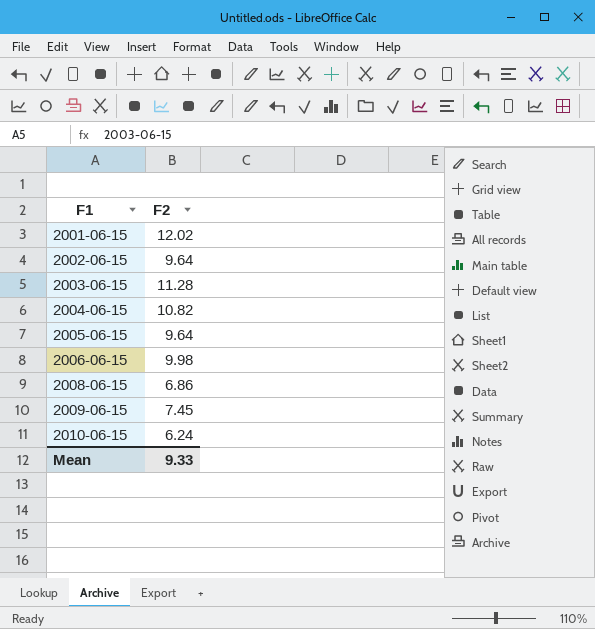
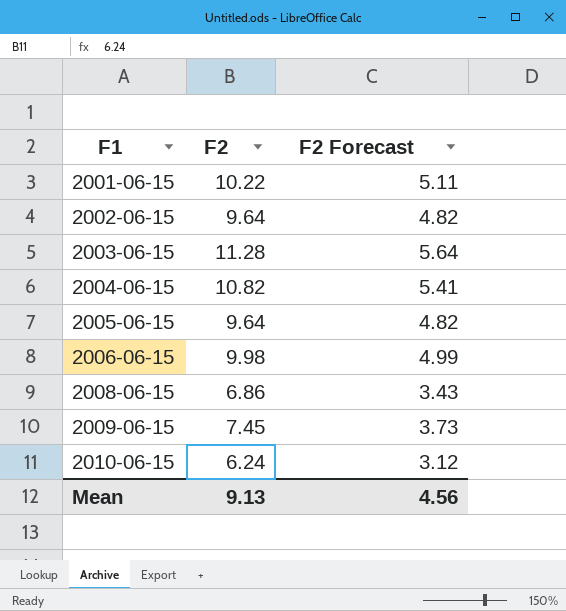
column F2 Forecast | formula: none -> [F2] * 0.5
2001-06-15 | F2: 12.02 -> 10.22
Mean | F2: 9.33 -> 9.13

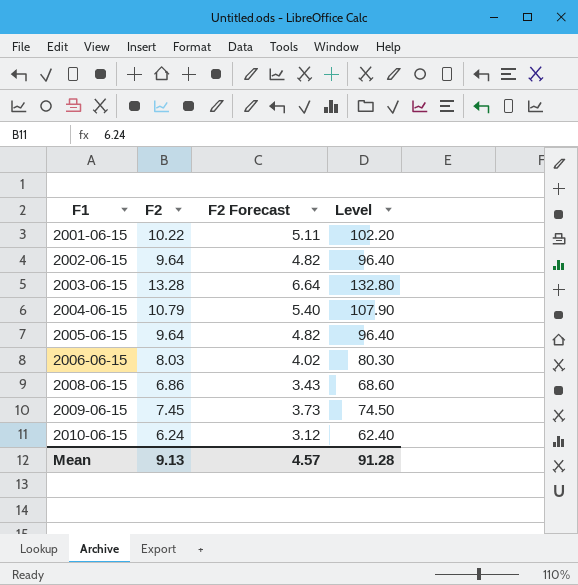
column Level | formula: none -> [F2] * 10
2003-06-15 | F2: 11.28 -> 13.28
2003-06-15 | F2 Forecast: 5.64 -> 6.64
2004-06-15 | F2: 10.82 -> 10.79
2004-06-15 | F2 Forecast: 5.41 -> 5.40
2006-06-15 | F2: 9.98 -> 8.03
2006-06-15 | F2 Forecast: 4.99 -> 4.02
Mean | F2 Forecast: 4.56 -> 4.57

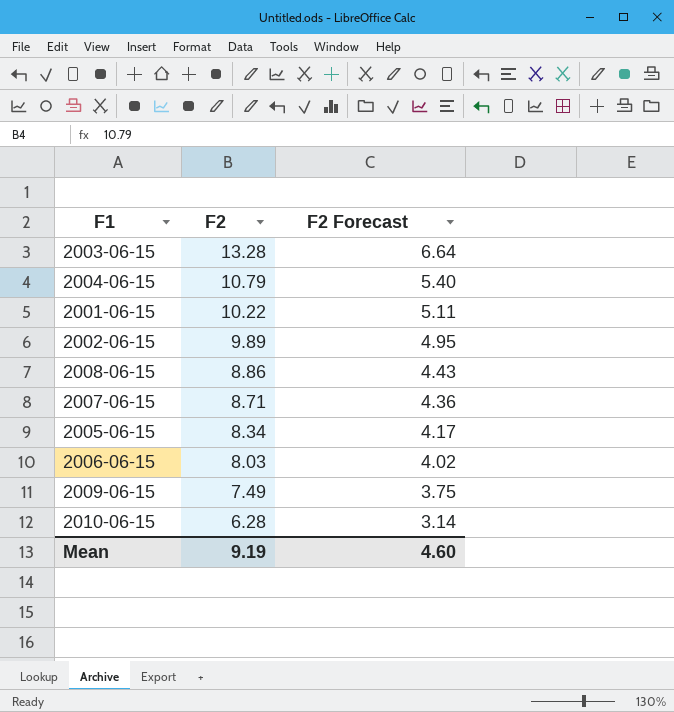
row order: F1 ascending -> F2 descending
column Level | formula: [F2] * 10 -> none
2002-06-15 | F2: 9.64 -> 9.89
2002-06-15 | F2 Forecast: 4.82 -> 4.95
2008-06-15 | F2: 6.86 -> 8.86
2008-06-15 | F2 Forecast: 3.43 -> 4.43
row 2007-06-15: none -> 8.71 | 4.36
2005-06-15 | F2: 9.64 -> 8.34
2005-06-15 | F2 Forecast: 4.82 -> 4.17
2009-06-15 | F2: 7.45 -> 7.49
2009-06-15 | F2 Forecast: 3.73 -> 3.75
2010-06-15 | F2: 6.24 -> 6.28
2010-06-15 | F2 Forecast: 3.12 -> 3.14
Mean | F2: 9.13 -> 9.19
Mean | F2 Forecast: 4.57 -> 4.60

